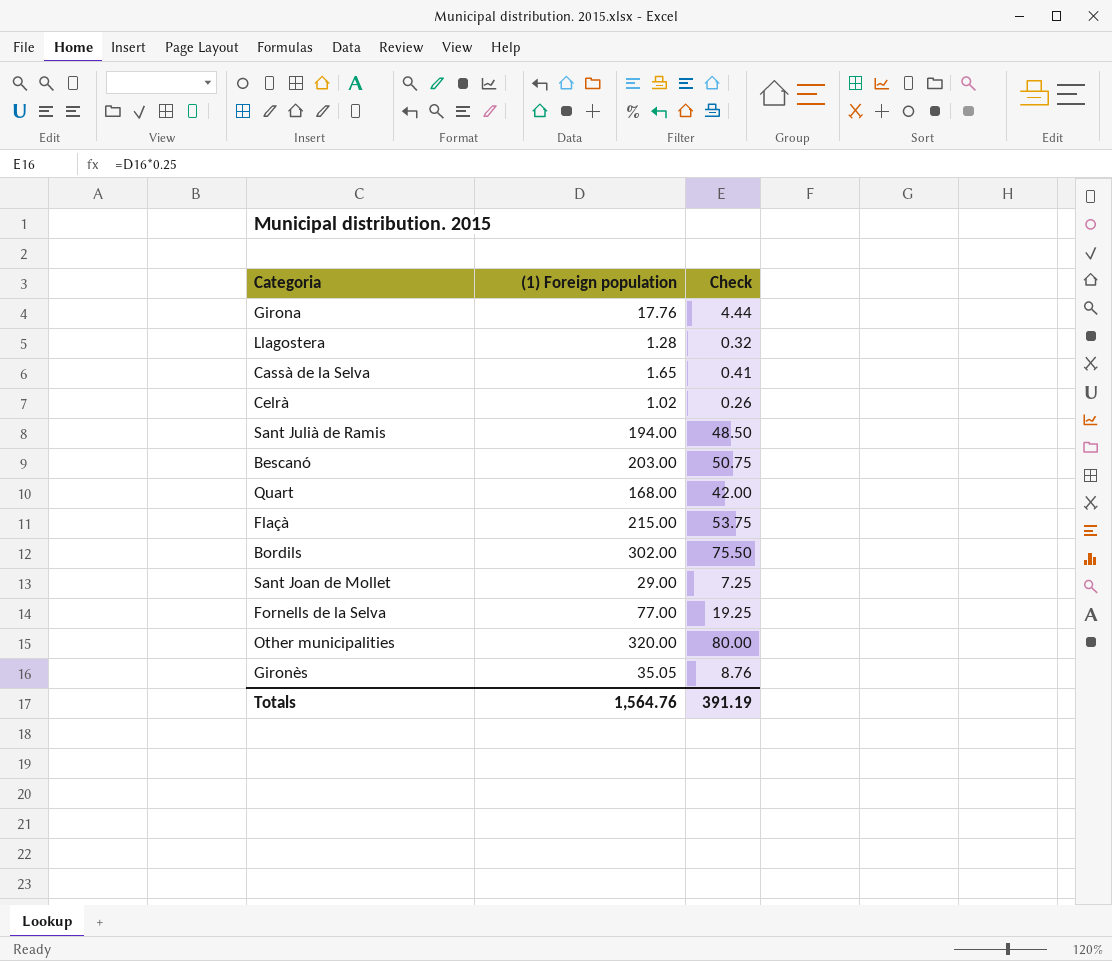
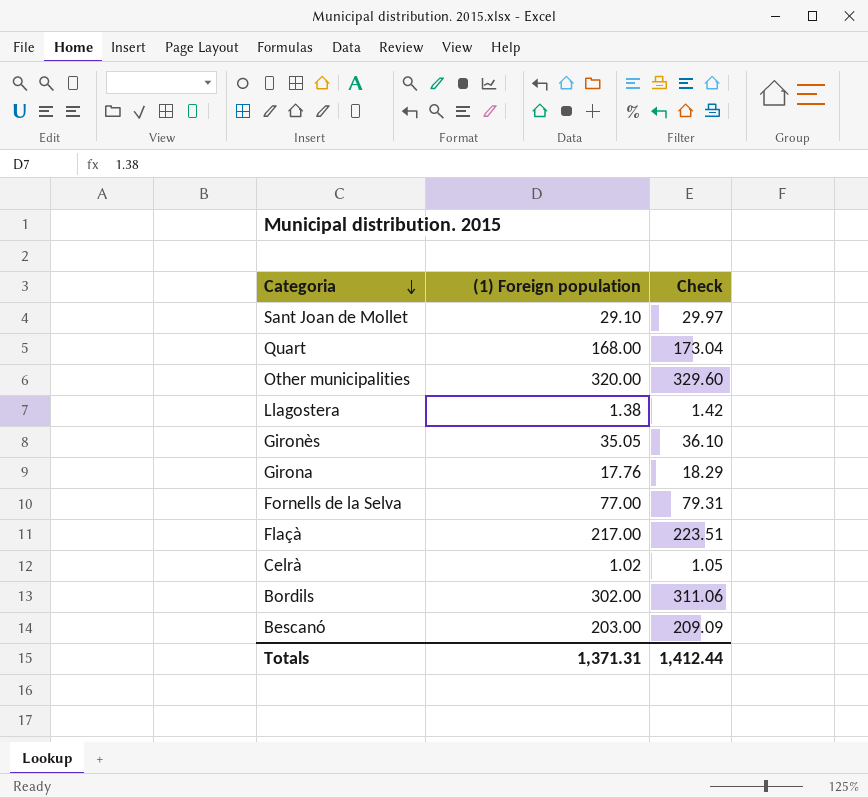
row order: none -> Categoria descending
column Check | formula: [(1) Foreign population] * 0.25 -> [(1) Foreign population] * 1.03
row Cassà de la Selva: 1.65 | 0.41 -> none
row Sant Julià de Ramis: 194.00 | 48.50 -> none
Sant Joan de Mollet | (1) Foreign population: 29.00 -> 29.10
Llagostera | (1) Foreign population: 1.28 -> 1.38
Flaçà | (1) Foreign population: 215.00 -> 217.00
Totals | (1) Foreign population: 1,564.76 -> 1,371.31
Totals | Check: 391.19 -> 1,412.44

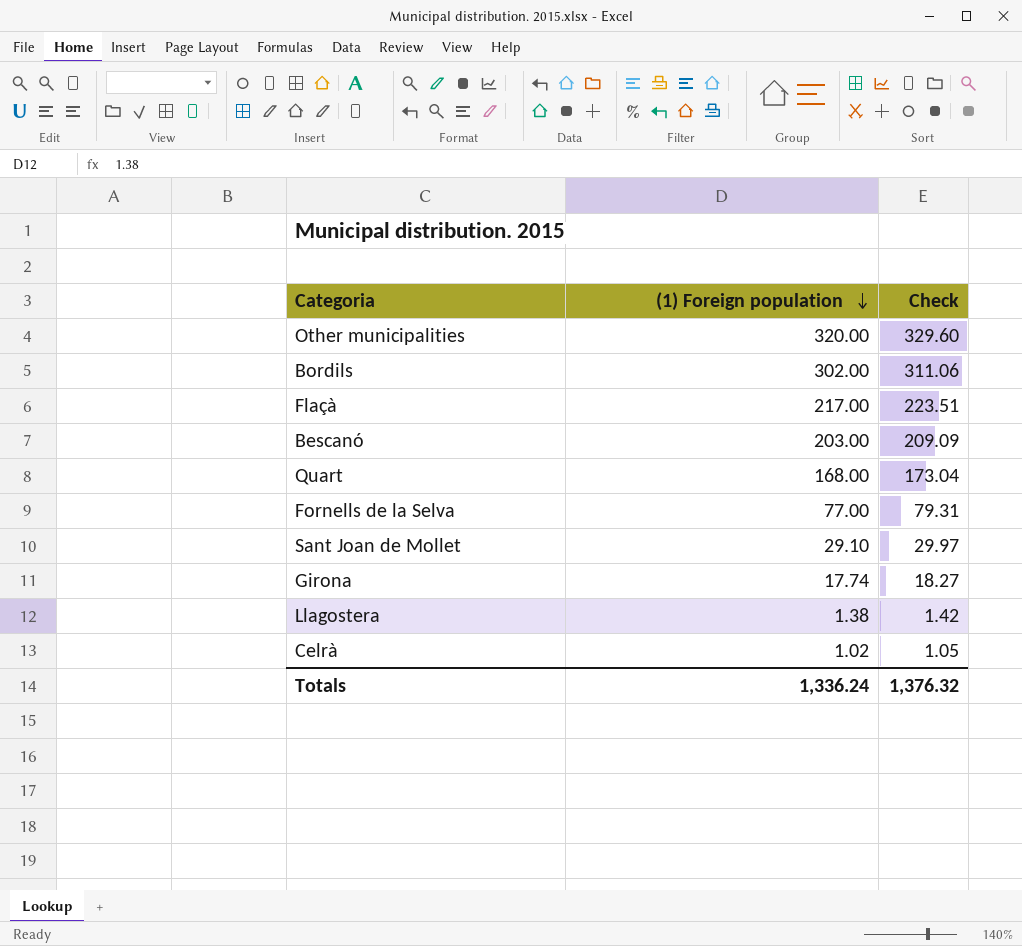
row order: Categoria descending -> (1) Foreign population descending
row Gironès: 35.05 | 36.10 -> none
Girona | (1) Foreign population: 17.76 -> 17.74
Girona | Check: 18.29 -> 18.27
Totals | (1) Foreign population: 1,371.31 -> 1,336.24
Totals | Check: 1,412.44 -> 1,376.32

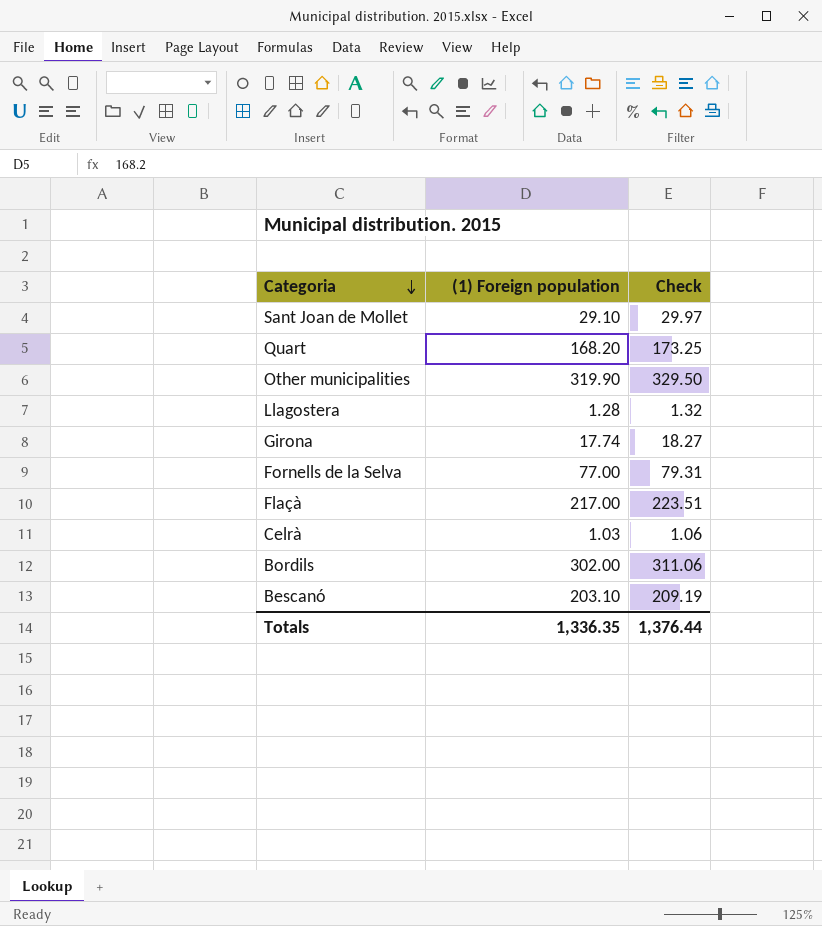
row order: (1) Foreign population descending -> Categoria descending
Quart | (1) Foreign population: 168.00 -> 168.20
Quart | Check: 173.04 -> 173.25
Other municipalities | (1) Foreign population: 320.00 -> 319.90
Other municipalities | Check: 329.60 -> 329.50
Llagostera | (1) Foreign population: 1.38 -> 1.28
Llagostera | Check: 1.42 -> 1.32
Celrà | (1) Foreign population: 1.02 -> 1.03
Celrà | Check: 1.05 -> 1.06
Bescanó | (1) Foreign population: 203.00 -> 203.10
Bescanó | Check: 209.09 -> 209.19
Totals | (1) Foreign population: 1,336.24 -> 1,336.35
Totals | Check: 1,376.32 -> 1,376.44

